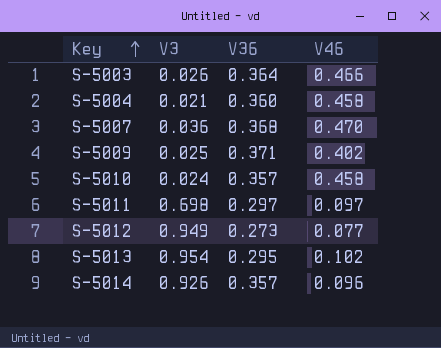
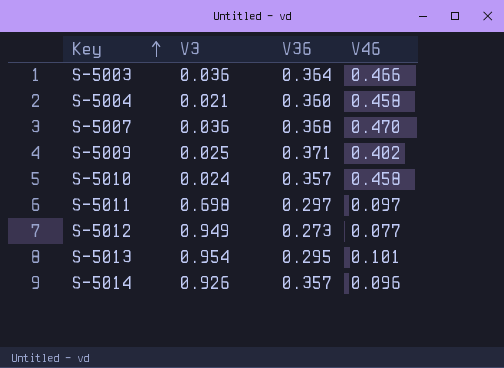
S-5003 | V3: 0.026 -> 0.036
S-5013 | V46: 0.102 -> 0.101

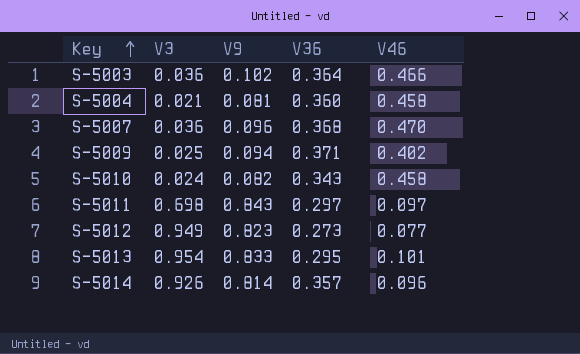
column V9 | position: none -> 3
S-5010 | V36: 0.357 -> 0.343

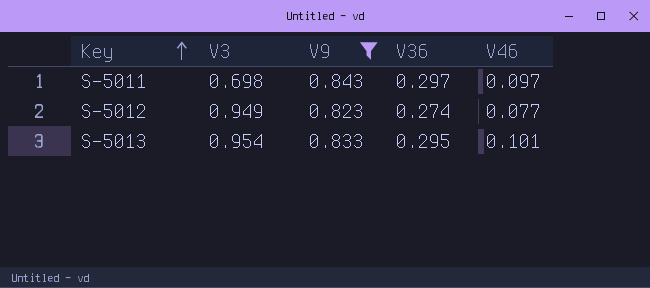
filter: none -> V9 >= 0.823
S-5012 | V36: 0.273 -> 0.274

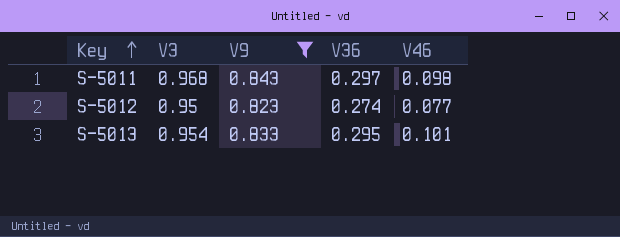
S-5011 | V3: 0.698 -> 0.968
S-5011 | V46: 0.097 -> 0.098
S-5012 | V3: 0.949 -> 0.95

